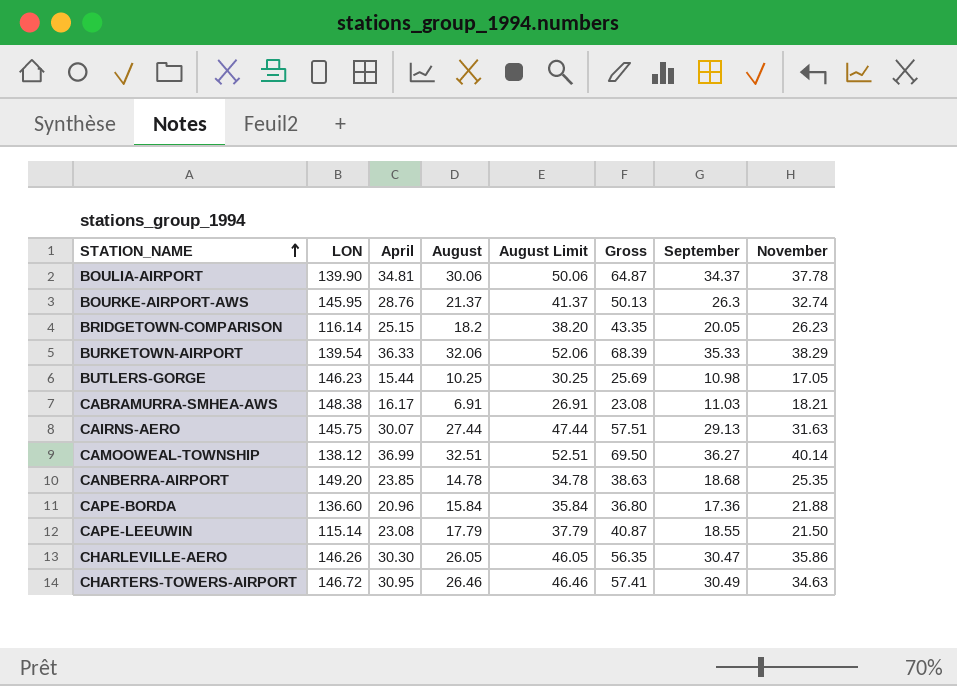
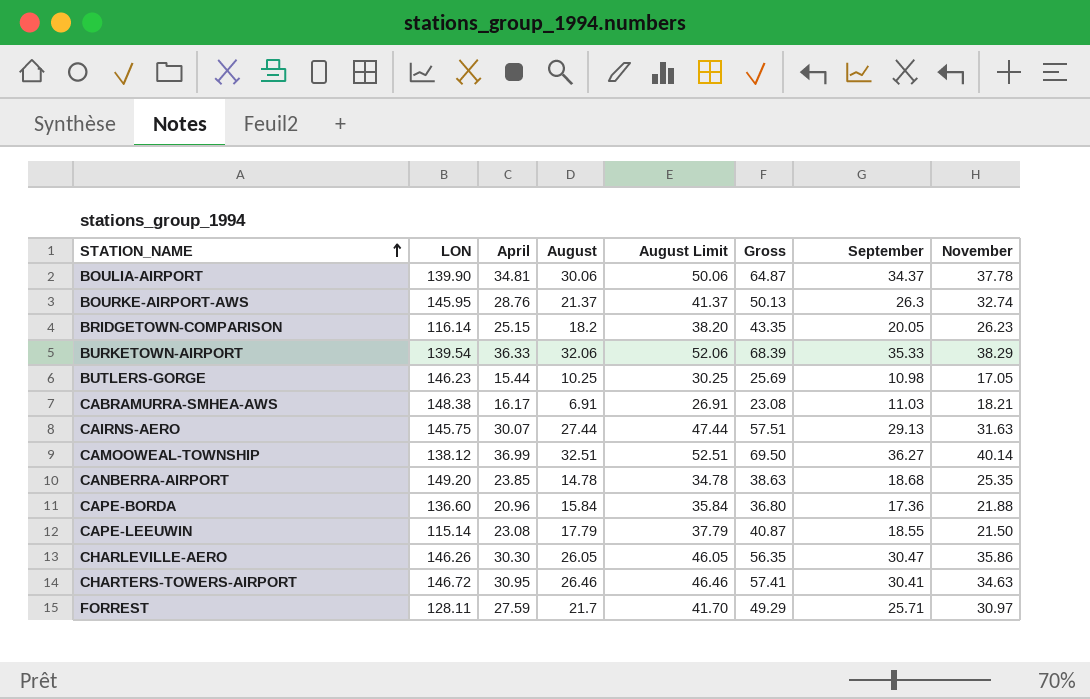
CHARTERS-TOWERS-AIRPORT | September: 30.49 -> 30.41
row FORREST: none -> 128.11 | 27.59 | 21.7 | 41.70 | 49.29 | 25.71 | 30.97

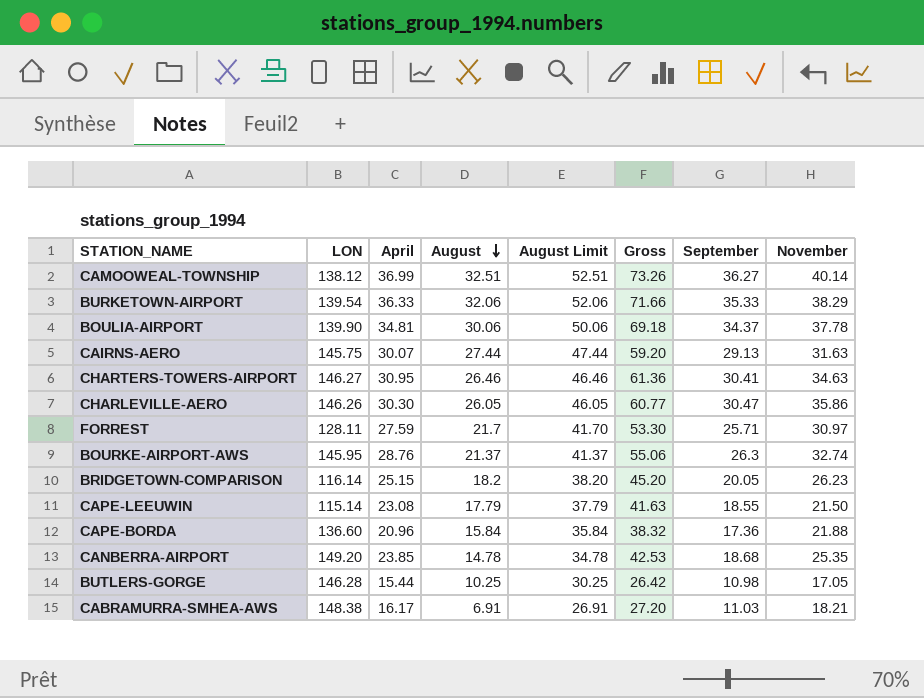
row order: STATION_NAME ascending -> August descending
column Gross | formula: [April] + [August] -> [April] + [September]
CHARTERS-TOWERS-AIRPORT | LON: 146.72 -> 146.27
BUTLERS-GORGE | LON: 146.23 -> 146.28

